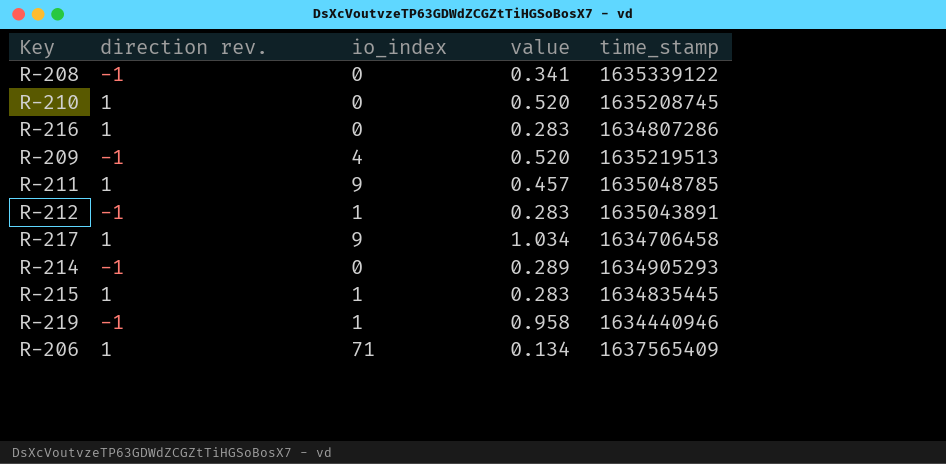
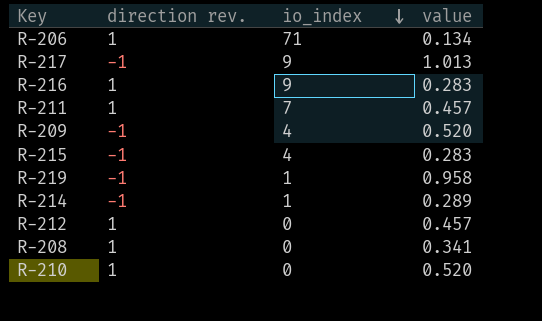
row order: none -> io_index descending
column time_stamp | position: 5 -> none
R-217 | direction rev.: 1 -> -1
R-217 | value: 1.034 -> 1.013
R-216 | io_index: 0 -> 9
R-211 | io_index: 9 -> 7
R-215 | direction rev.: 1 -> -1
R-215 | io_index: 1 -> 4
R-214 | io_index: 0 -> 1
R-212 | direction rev.: -1 -> 1
R-212 | io_index: 1 -> 0
R-212 | value: 0.283 -> 0.457
R-208 | direction rev.: -1 -> 1

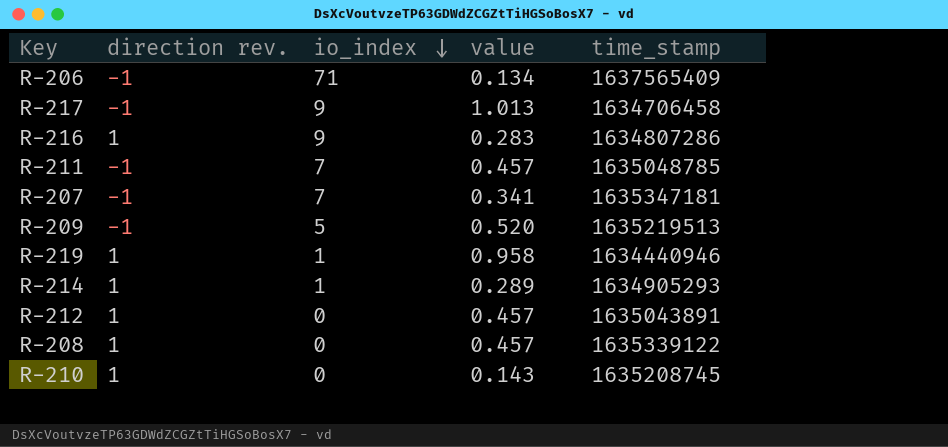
column time_stamp | position: none -> 5
row R-215: -1 | 4 | 0.283 -> none
R-206 | direction rev.: 1 -> -1
R-211 | direction rev.: 1 -> -1
row R-207: none -> -1 | 7 | 0.341 | 1635347181
R-209 | io_index: 4 -> 5
R-219 | direction rev.: -1 -> 1
R-214 | direction rev.: -1 -> 1
R-208 | value: 0.341 -> 0.457
R-210 | value: 0.520 -> 0.143

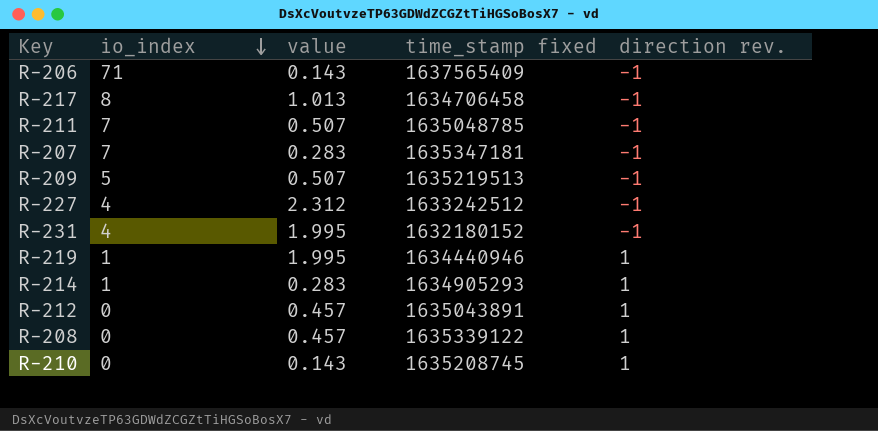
column name: time_stamp -> time_stamp fixed
column direction rev. | position: 2 -> 5
row R-216: 1 | 9 | 0.283 | 1634807286 -> none
R-206 | value: 0.134 -> 0.143
R-217 | io_index: 9 -> 8
R-211 | value: 0.457 -> 0.507
R-207 | value: 0.341 -> 0.283
R-209 | value: 0.520 -> 0.507
row R-227: none -> 4 | 2.312 | 1633242512 | -1
row R-231: none -> 4 | 1.995 | 1632180152 | -1
R-219 | value: 0.958 -> 1.995
R-214 | value: 0.289 -> 0.283

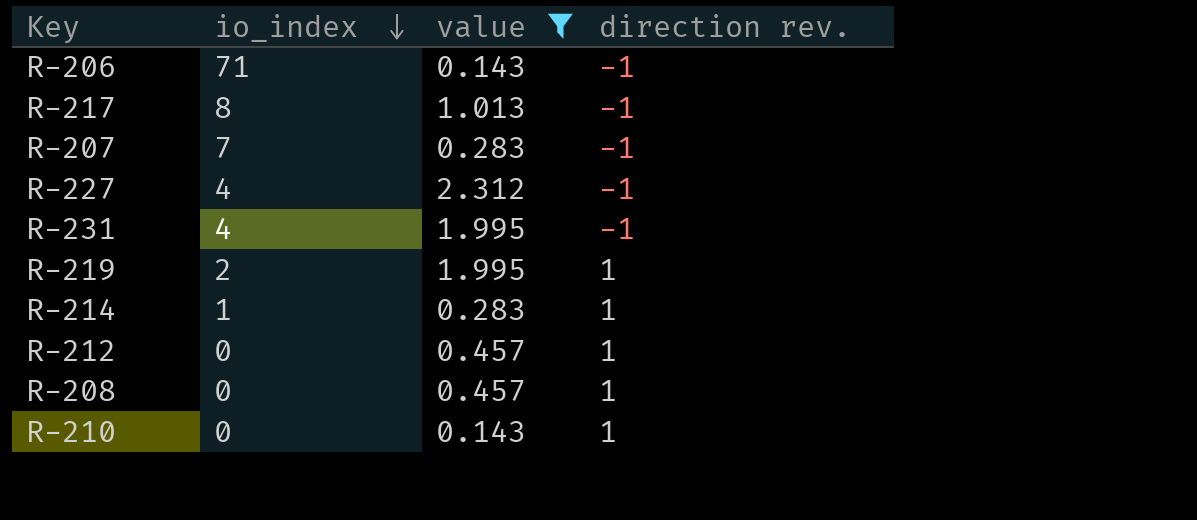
filter: none -> value != 0.507
column time_stamp fixed | position: 4 -> none
R-219 | io_index: 1 -> 2

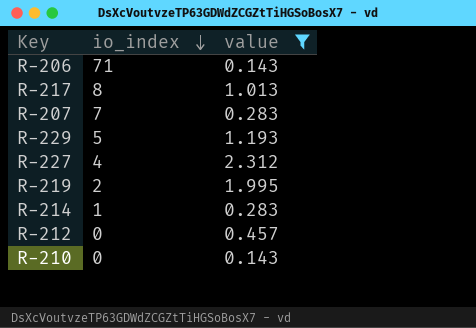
column direction rev. | position: 4 -> none
row R-231: 4 | 1.995 | -1 -> none
row R-208: 0 | 0.457 | 1 -> none
row R-229: none -> 5 | 1.193

